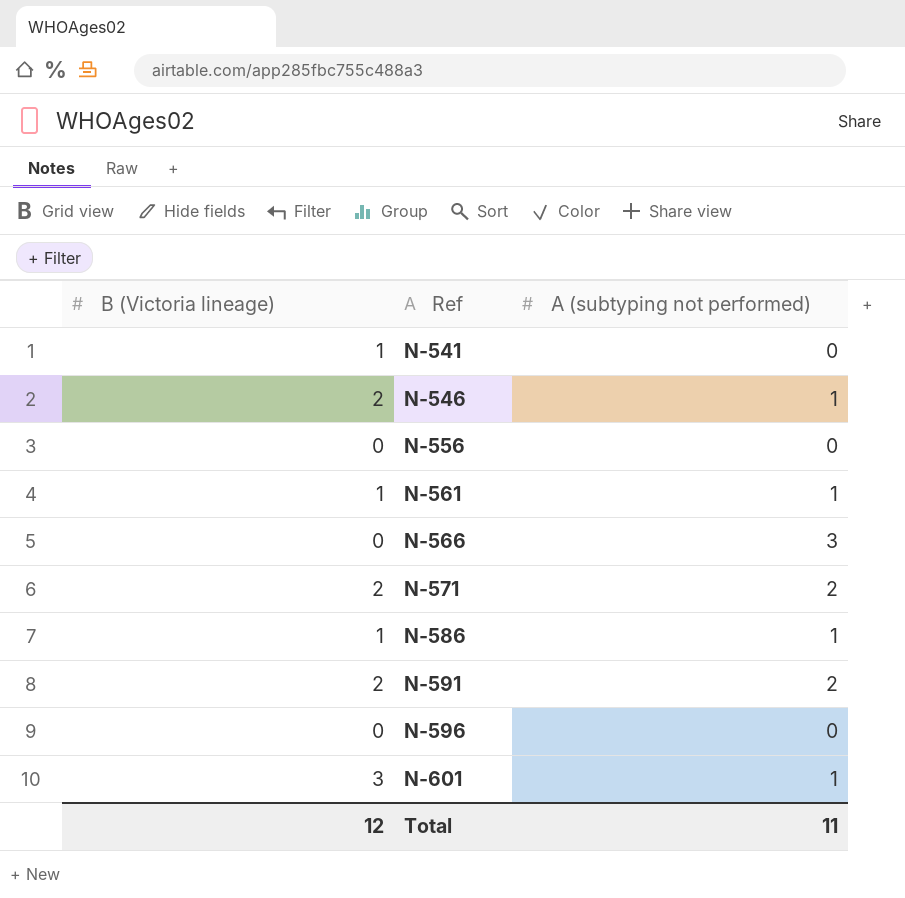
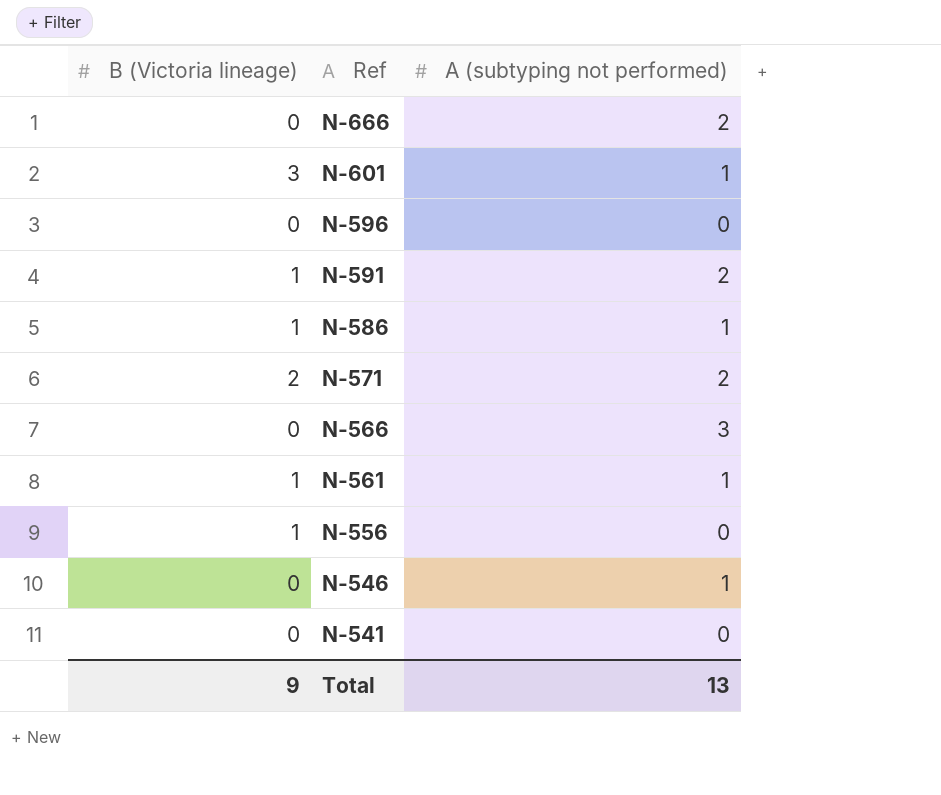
row order: Ref ascending -> Ref descending
row N-666: none -> 0 | 2
N-591 | B (Victoria lineage): 2 -> 1
N-556 | B (Victoria lineage): 0 -> 1
N-546 | B (Victoria lineage): 2 -> 0
N-541 | B (Victoria lineage): 1 -> 0
Total | B (Victoria lineage): 12 -> 9
Total | A (subtyping not performed): 11 -> 13

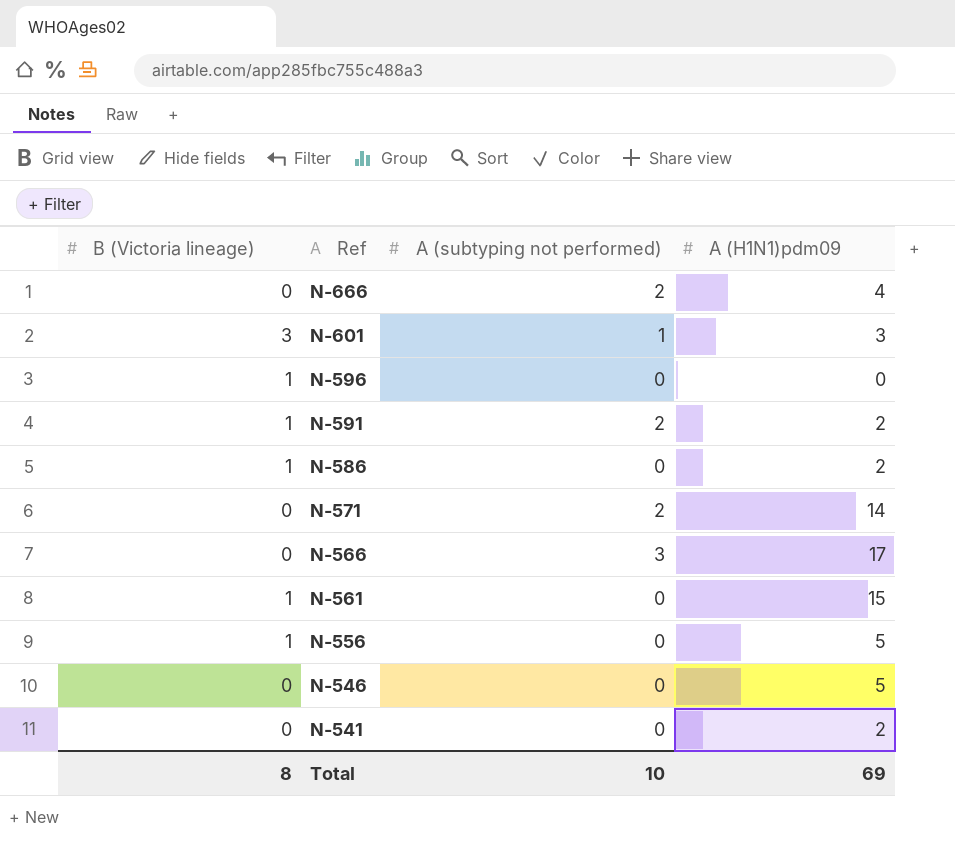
column A (H1N1)pdm09 | position: none -> 4
N-596 | B (Victoria lineage): 0 -> 1
N-586 | A (subtyping not performed): 1 -> 0
N-571 | B (Victoria lineage): 2 -> 0
N-561 | A (subtyping not performed): 1 -> 0
N-546 | A (subtyping not performed): 1 -> 0
Total | B (Victoria lineage): 9 -> 8
Total | A (subtyping not performed): 13 -> 10

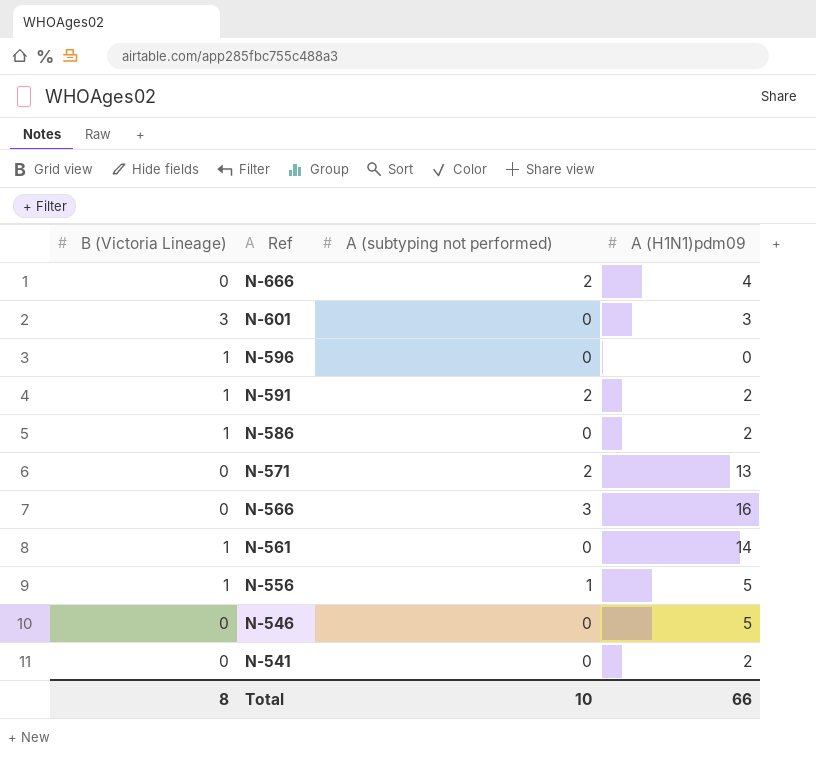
column name: B (Victoria lineage) -> B (Victoria Lineage)
N-601 | A (subtyping not performed): 1 -> 0
N-571 | A (H1N1)pdm09: 14 -> 13
N-566 | A (H1N1)pdm09: 17 -> 16
N-561 | A (H1N1)pdm09: 15 -> 14
N-556 | A (subtyping not performed): 0 -> 1
Total | A (H1N1)pdm09: 69 -> 66

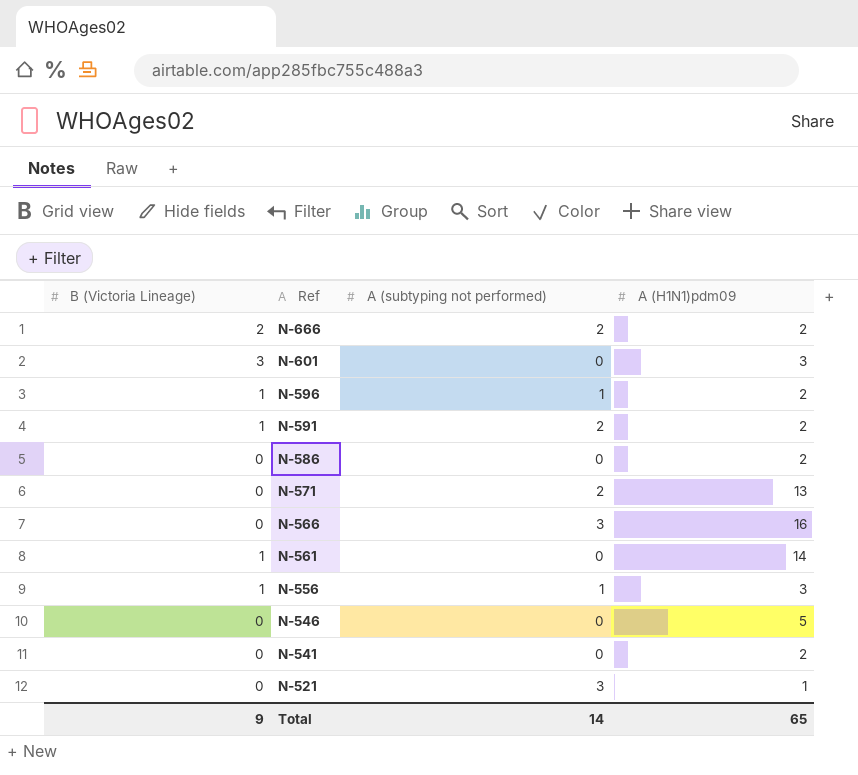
N-666 | B (Victoria Lineage): 0 -> 2
N-666 | A (H1N1)pdm09: 4 -> 2
N-596 | A (subtyping not performed): 0 -> 1
N-596 | A (H1N1)pdm09: 0 -> 2
N-586 | B (Victoria Lineage): 1 -> 0
N-556 | A (H1N1)pdm09: 5 -> 3
row N-521: none -> 0 | 3 | 1
Total | B (Victoria Lineage): 8 -> 9
Total | A (subtyping not performed): 10 -> 14
Total | A (H1N1)pdm09: 66 -> 65

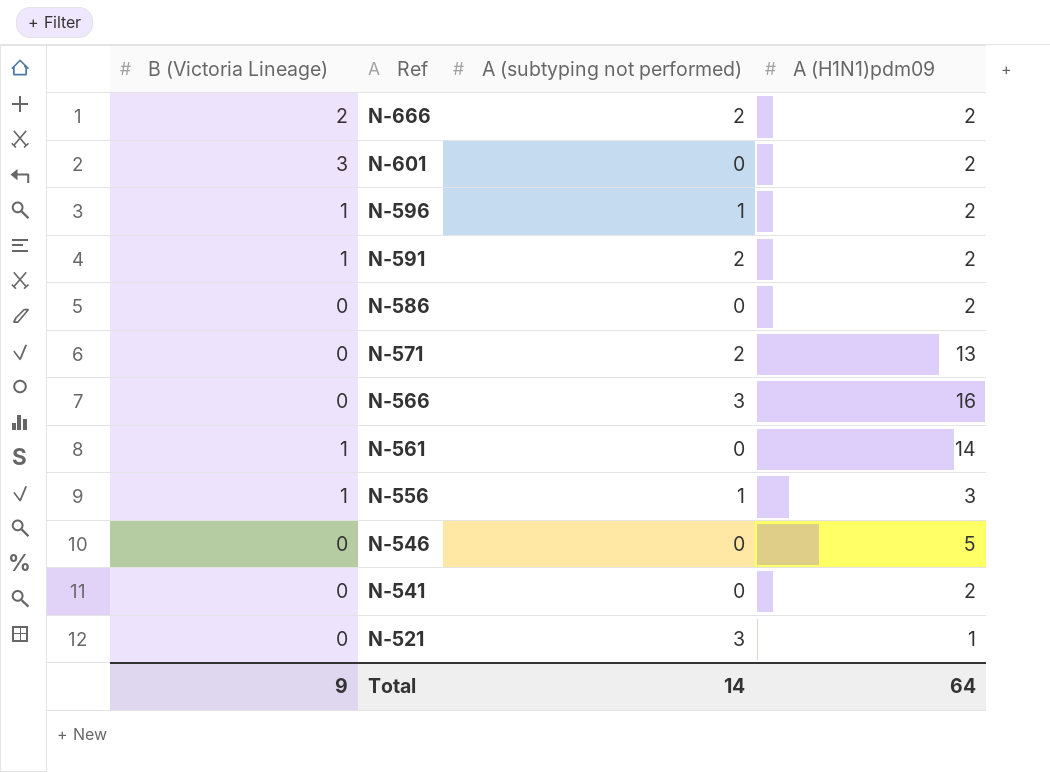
N-601 | A (H1N1)pdm09: 3 -> 2
Total | A (H1N1)pdm09: 65 -> 64

